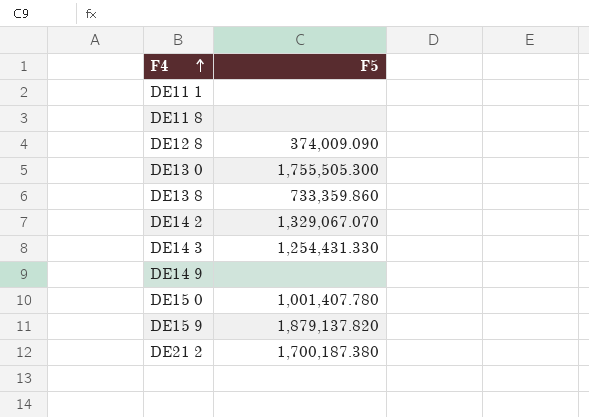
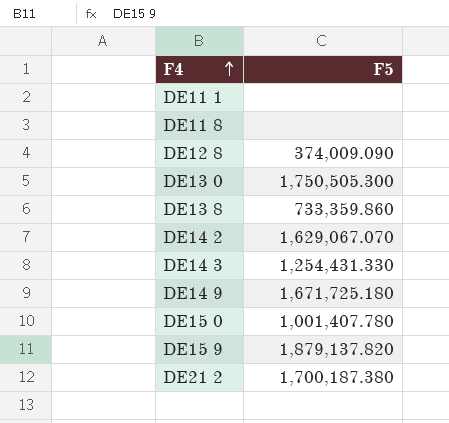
DE13 0 | F5: 1,755,505.300 -> 1,750,505.300
DE14 2 | F5: 1,329,067.070 -> 1,629,067.070
DE14 9 | F5: none -> 1,671,725.180

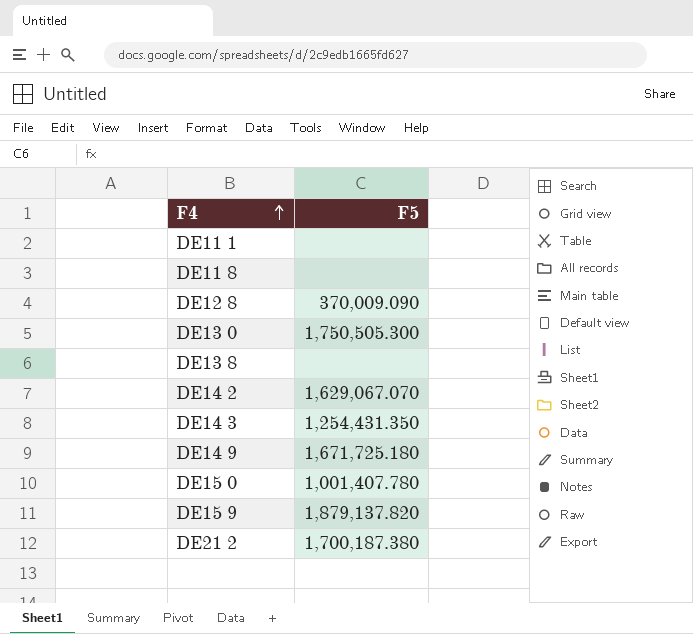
DE12 8 | F5: 374,009.090 -> 370,009.090
DE13 8 | F5: 733,359.860 -> none
DE14 3 | F5: 1,254,431.330 -> 1,254,431.350

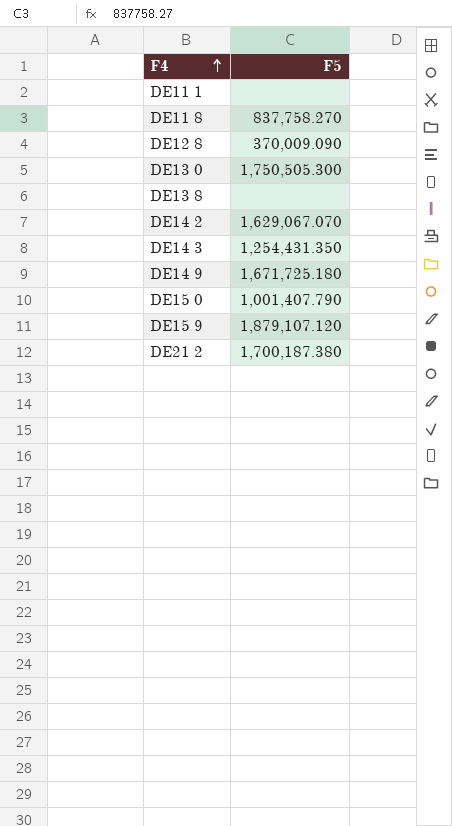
DE11 8 | F5: none -> 837,758.270
DE15 0 | F5: 1,001,407.780 -> 1,001,407.790
DE15 9 | F5: 1,879,137.820 -> 1,879,107.120

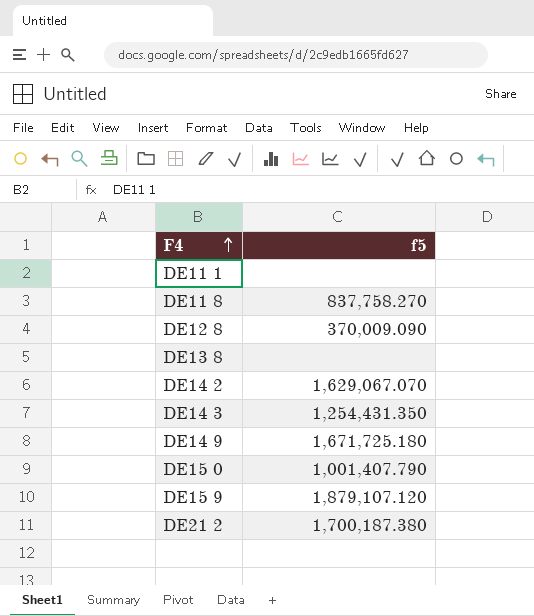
column name: F5 -> f5
row DE13 0: 1,750,505.300 -> none

